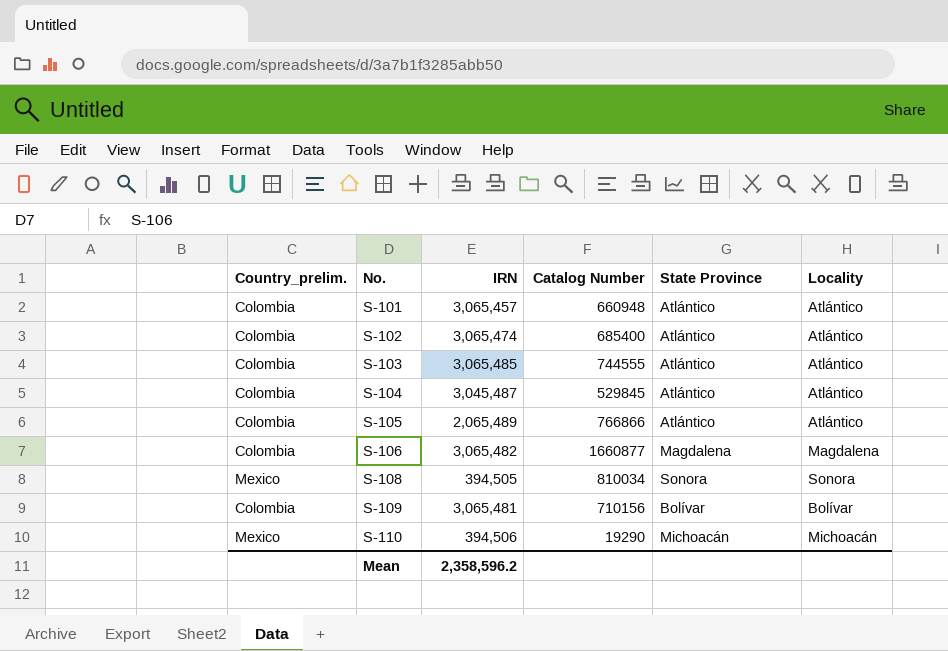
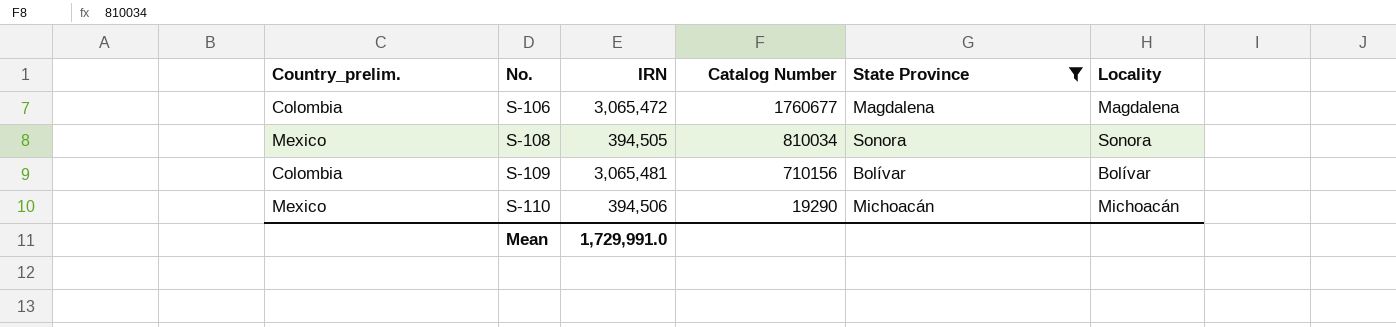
filter: none -> State Province != Atlántico
S-106 | IRN: 3,065,482 -> 3,065,472
S-106 | Catalog Number: 1660877 -> 1760677
Mean | IRN: 2,358,596.2 -> 1,729,991.0

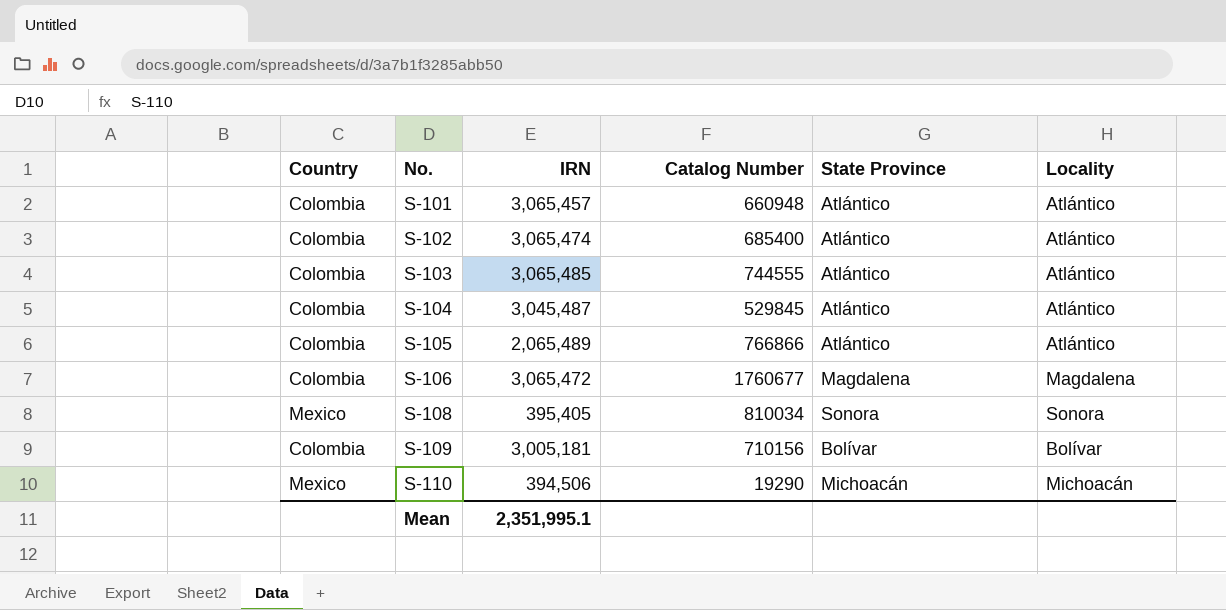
filter: State Province != Atlántico -> none
column name: Country_prelim. -> Country
S-108 | IRN: 394,505 -> 395,405
S-109 | IRN: 3,065,481 -> 3,005,181
Mean | IRN: 1,729,991.0 -> 2,351,995.1

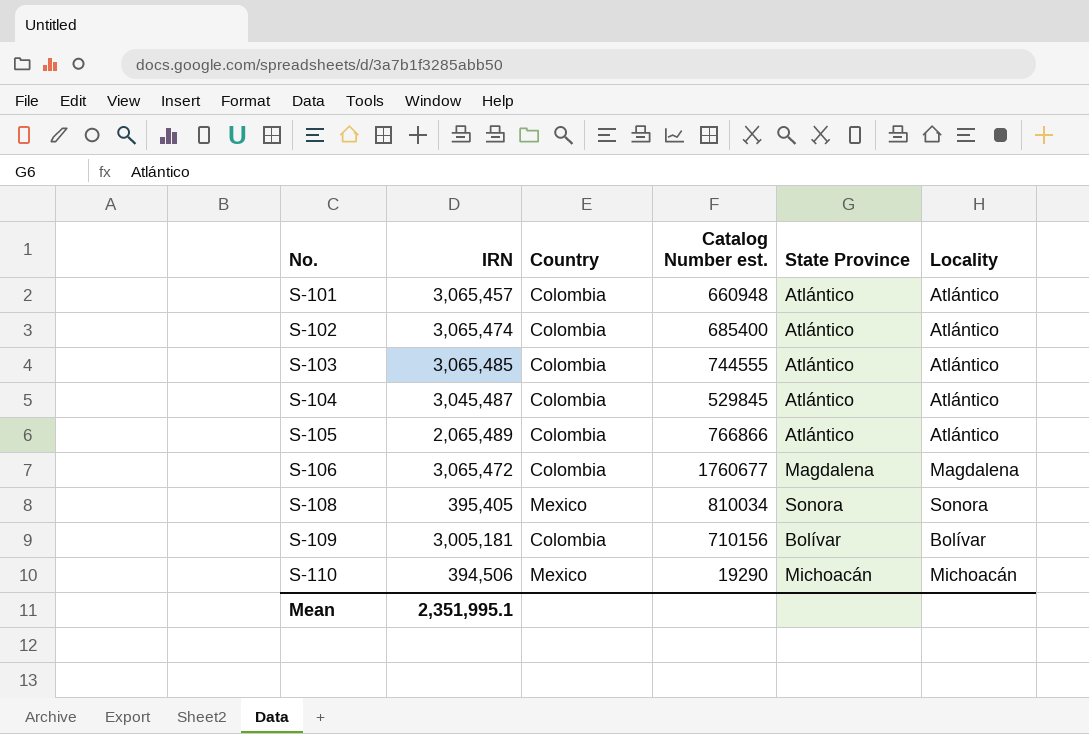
column Country | position: 1 -> 3
column name: Catalog Number -> Catalog Number est.

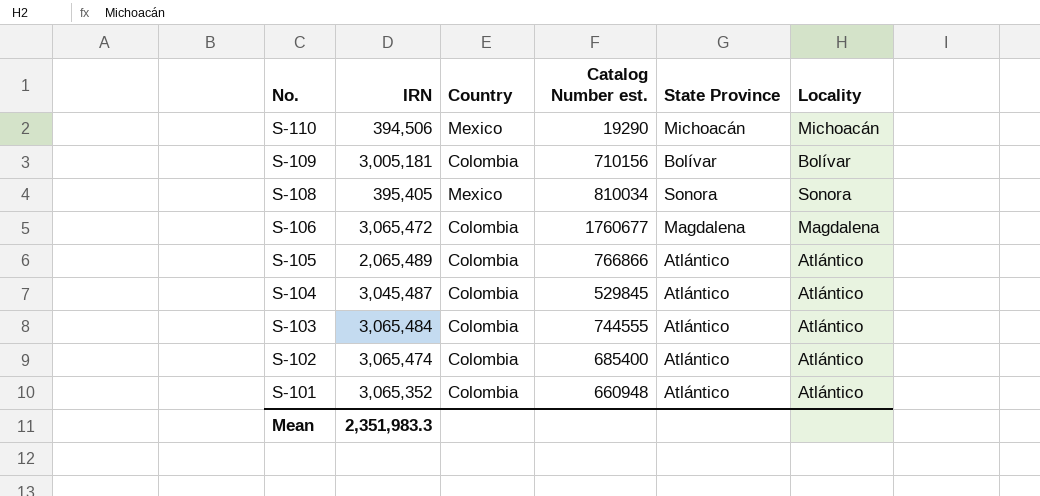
row order: No. ascending -> No. descending
S-103 | IRN: 3,065,485 -> 3,065,484
S-101 | IRN: 3,065,457 -> 3,065,352
Mean | IRN: 2,351,995.1 -> 2,351,983.3

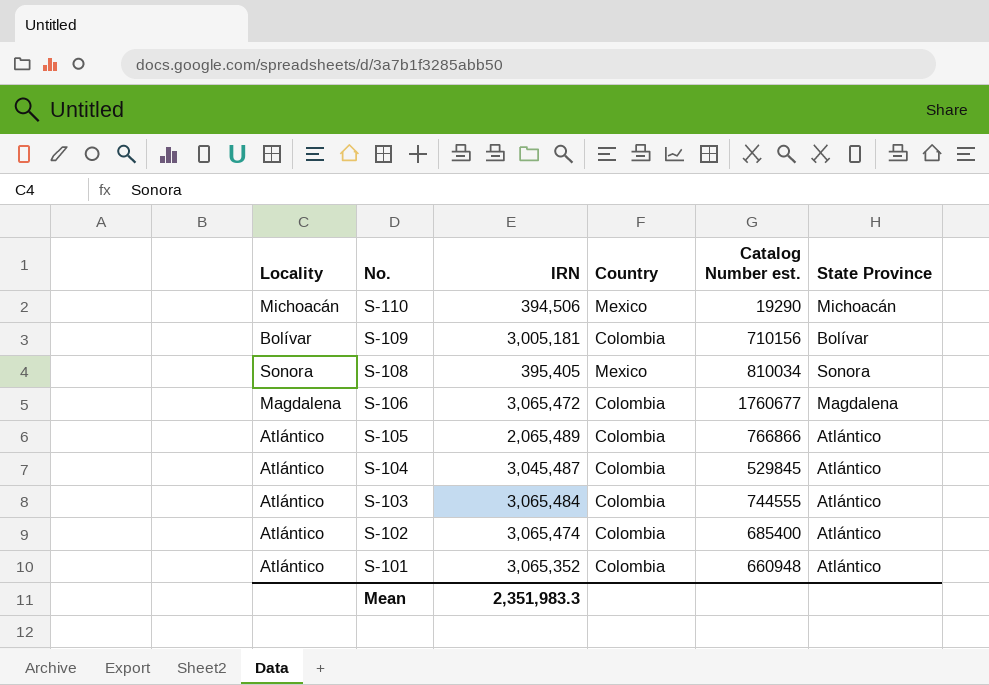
column Locality | position: 6 -> 1

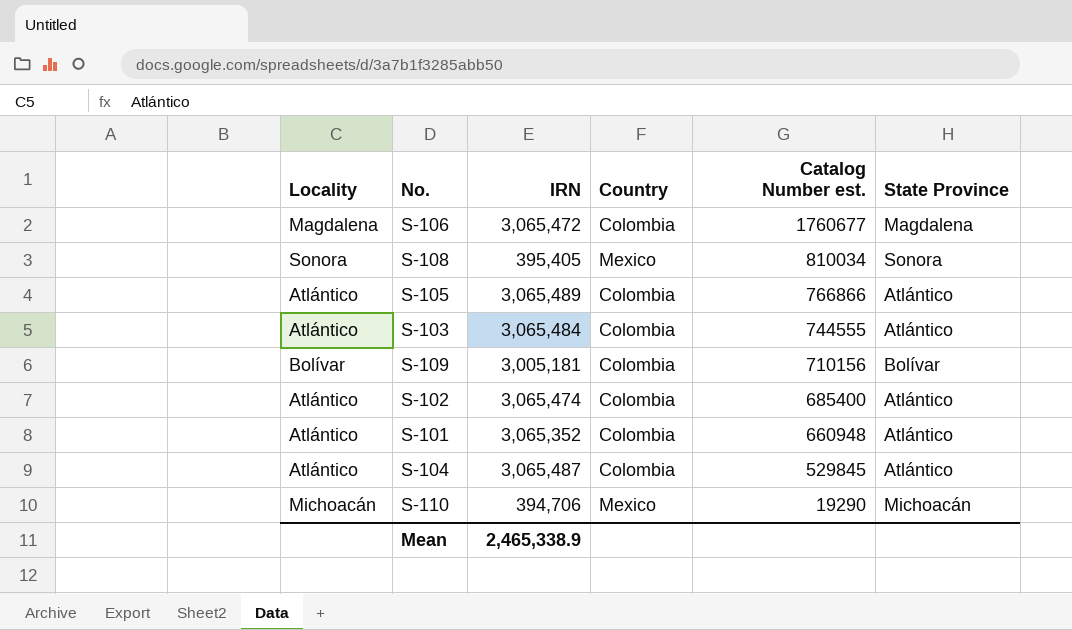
row order: No. descending -> Catalog Number est. descending
S-105 | IRN: 2,065,489 -> 3,065,489
S-104 | IRN: 3,045,487 -> 3,065,487
S-110 | IRN: 394,506 -> 394,706
Mean | IRN: 2,351,983.3 -> 2,465,338.9

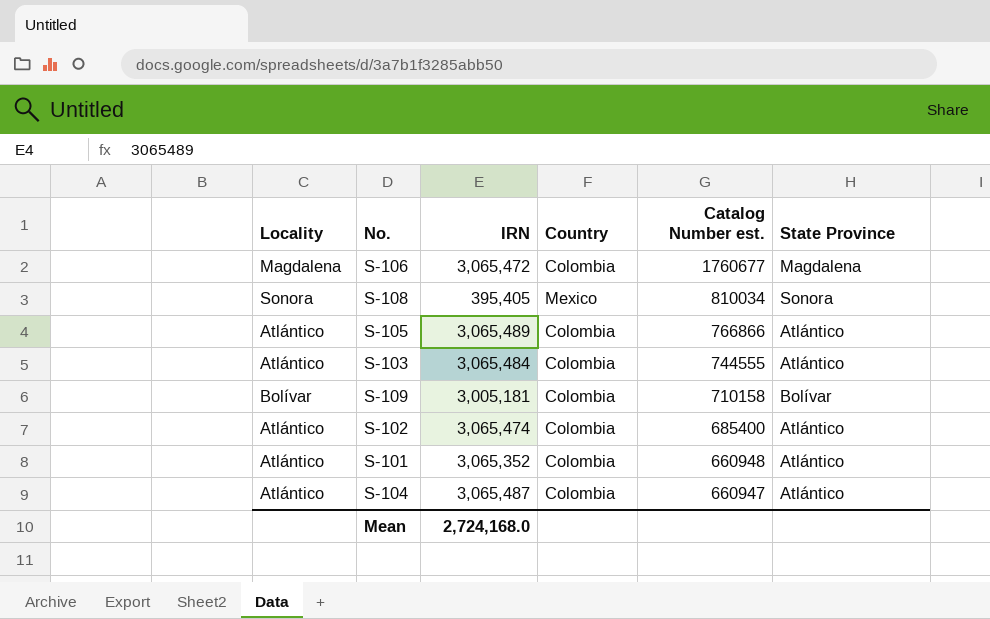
row S-110: Michoacán | 394,706 | Mexico | 19290 | Michoacán -> none
S-109 | Catalog Number est.: 710156 -> 710158
S-104 | Catalog Number est.: 529845 -> 660947
Mean | IRN: 2,465,338.9 -> 2,724,168.0

